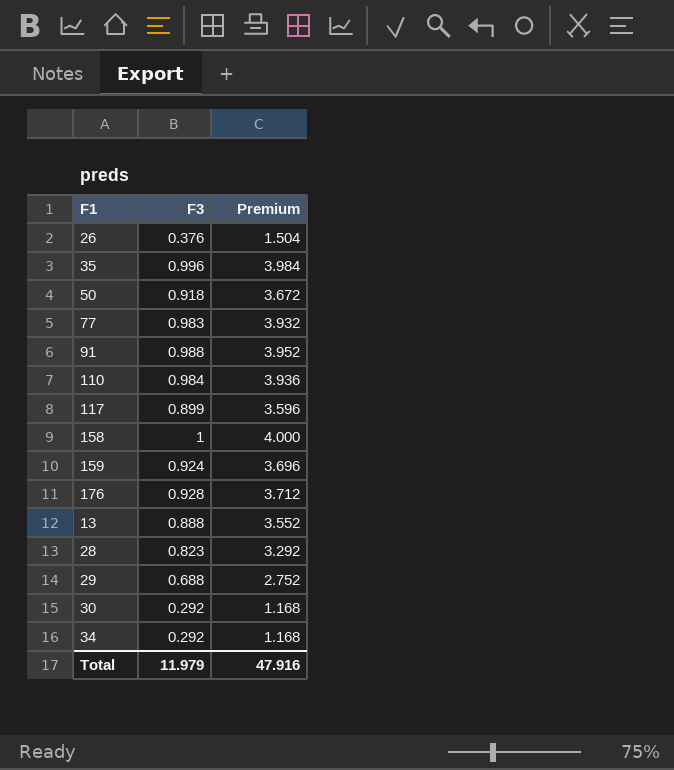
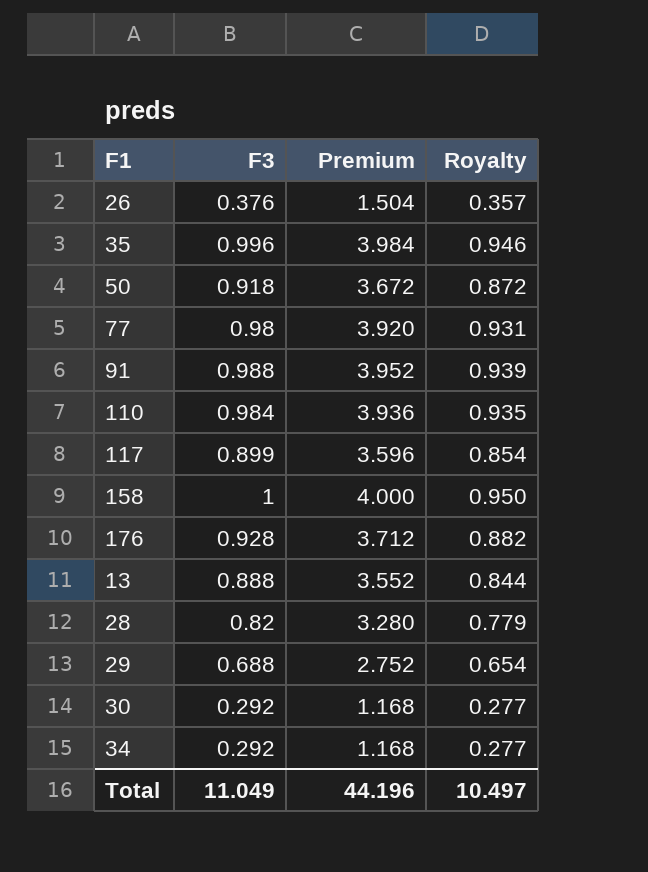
column Royalty | formula: none -> [F3] * 0.95
row 159: 0.924 | 3.696 -> none
77 | F3: 0.983 -> 0.98
77 | Premium: 3.932 -> 3.920
28 | F3: 0.823 -> 0.82
28 | Premium: 3.292 -> 3.280
Total | F3: 11.979 -> 11.049
Total | Premium: 47.916 -> 44.196

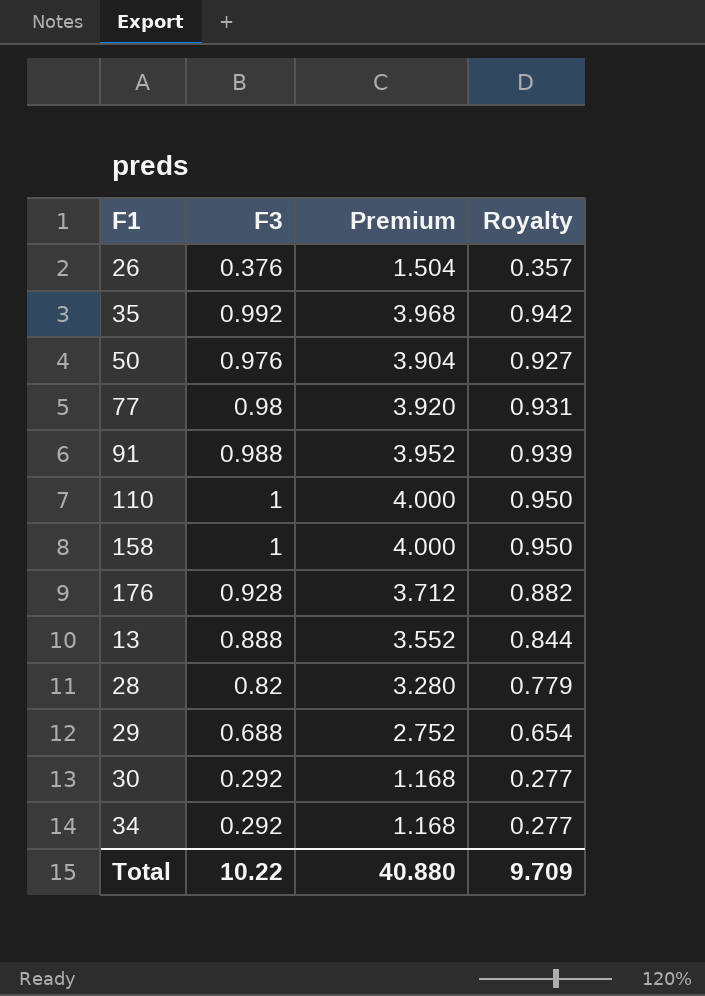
row 117: 0.899 | 3.596 | 0.854 -> none
35 | F3: 0.996 -> 0.992
35 | Premium: 3.984 -> 3.968
35 | Royalty: 0.946 -> 0.942
50 | F3: 0.918 -> 0.976
50 | Premium: 3.672 -> 3.904
50 | Royalty: 0.872 -> 0.927
110 | F3: 0.984 -> 1
110 | Premium: 3.936 -> 4.000
110 | Royalty: 0.935 -> 0.950
Total | F3: 11.049 -> 10.22
Total | Premium: 44.196 -> 40.880
Total | Royalty: 10.497 -> 9.709

